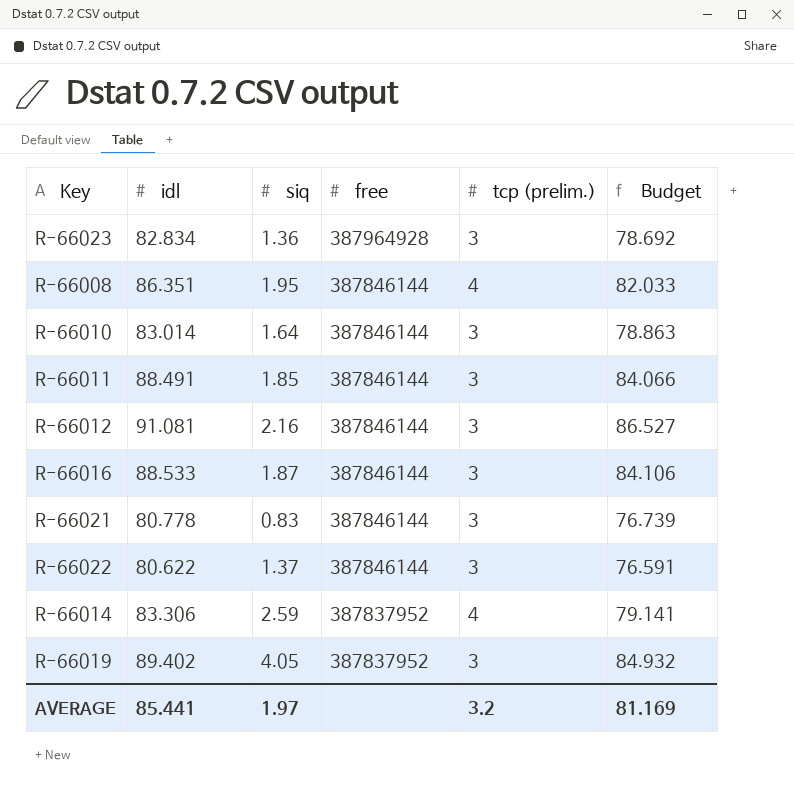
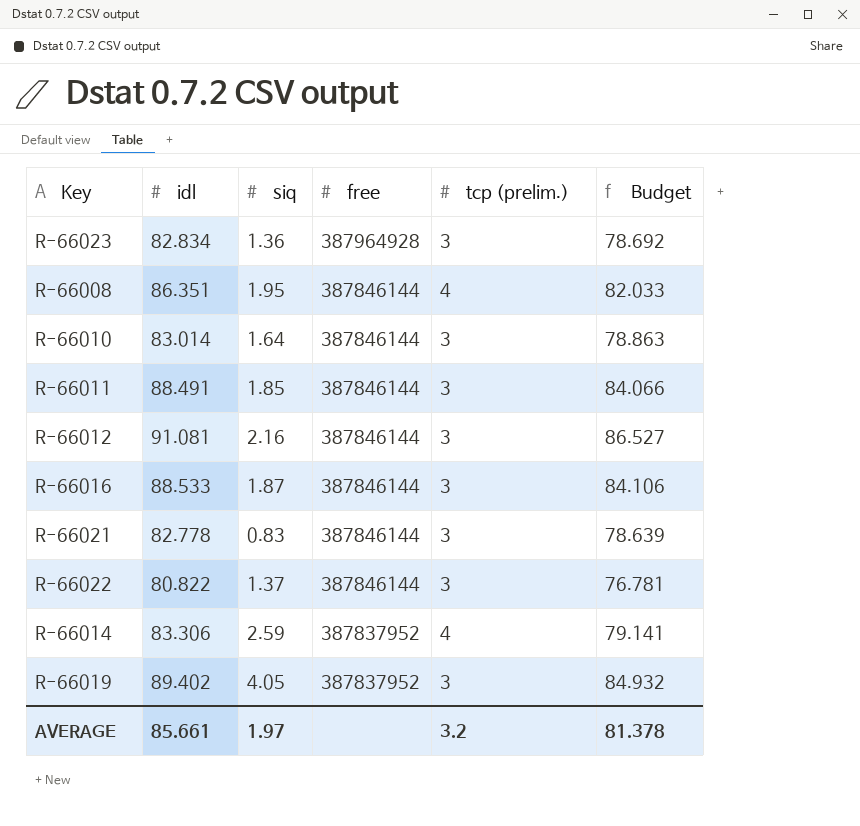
R-66021 | idl: 80.778 -> 82.778
R-66021 | Budget: 76.739 -> 78.639
R-66022 | idl: 80.622 -> 80.822
R-66022 | Budget: 76.591 -> 76.781
AVERAGE | idl: 85.441 -> 85.661
AVERAGE | Budget: 81.169 -> 81.378

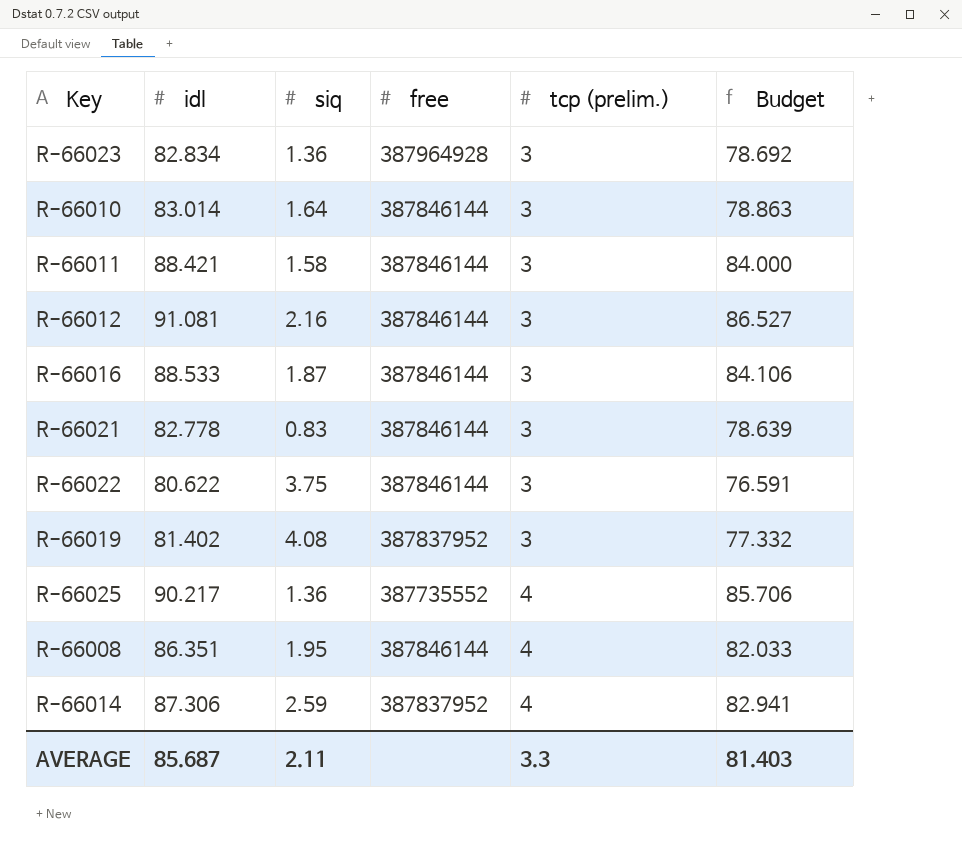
row order: free descending -> tcp (prelim.) ascending
R-66011 | idl: 88.491 -> 88.421
R-66011 | siq: 1.85 -> 1.58
R-66011 | Budget: 84.066 -> 84.000
R-66022 | idl: 80.822 -> 80.622
R-66022 | siq: 1.37 -> 3.75
R-66022 | Budget: 76.781 -> 76.591
R-66019 | idl: 89.402 -> 81.402
R-66019 | siq: 4.05 -> 4.08
R-66019 | Budget: 84.932 -> 77.332
row R-66025: none -> 90.217 | 1.36 | 387735552 | 4 | 85.706
R-66014 | idl: 83.306 -> 87.306
R-66014 | Budget: 79.141 -> 82.941
AVERAGE | idl: 85.661 -> 85.687
AVERAGE | siq: 1.97 -> 2.11
AVERAGE | tcp (prelim.): 3.2 -> 3.3
AVERAGE | Budget: 81.378 -> 81.403

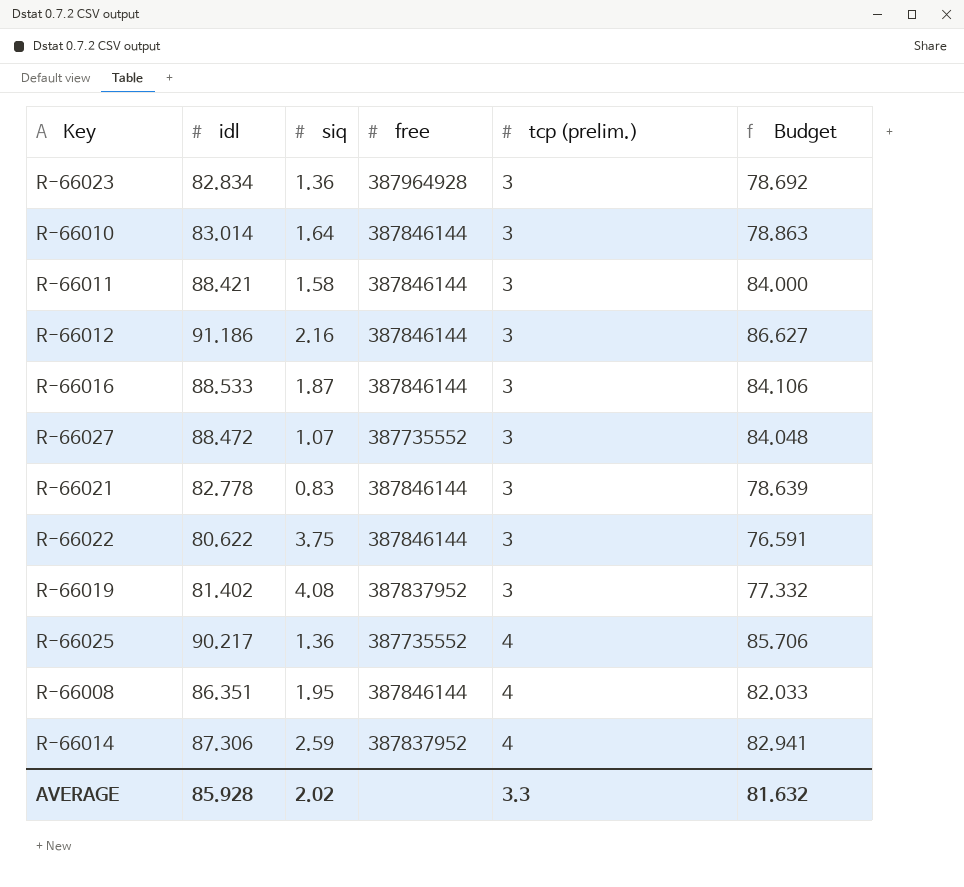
R-66012 | idl: 91.081 -> 91.186
R-66012 | Budget: 86.527 -> 86.627
row R-66027: none -> 88.472 | 1.07 | 387735552 | 3 | 84.048
AVERAGE | idl: 85.687 -> 85.928
AVERAGE | siq: 2.11 -> 2.02
AVERAGE | Budget: 81.403 -> 81.632

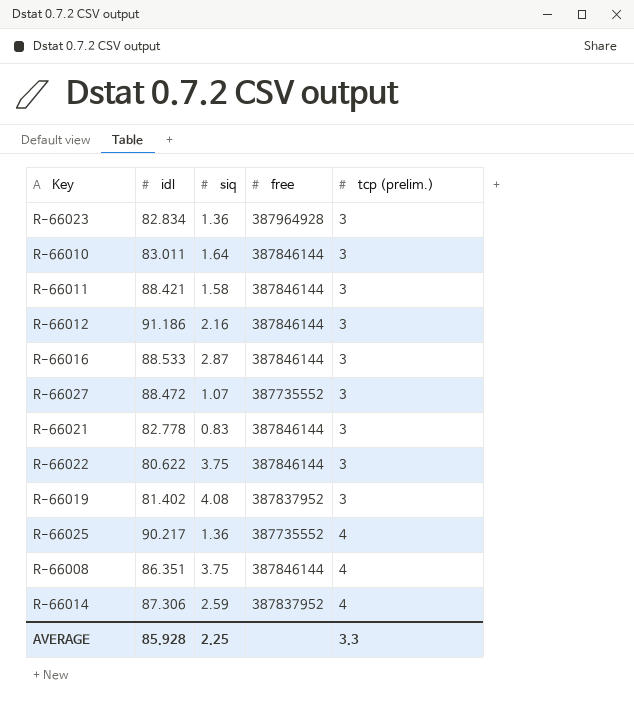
column Budget | formula: [idl] * 0.95 -> none
R-66010 | idl: 83.014 -> 83.011
R-66016 | siq: 1.87 -> 2.87
R-66008 | siq: 1.95 -> 3.75
AVERAGE | siq: 2.02 -> 2.25

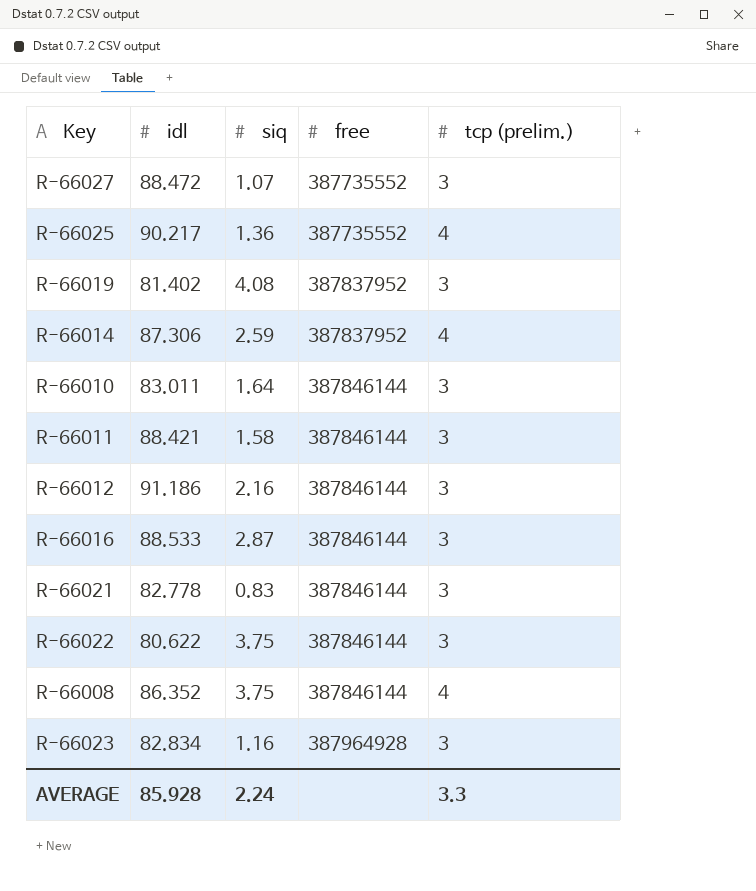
row order: tcp (prelim.) ascending -> free ascending
R-66008 | idl: 86.351 -> 86.352
R-66023 | siq: 1.36 -> 1.16
AVERAGE | siq: 2.25 -> 2.24

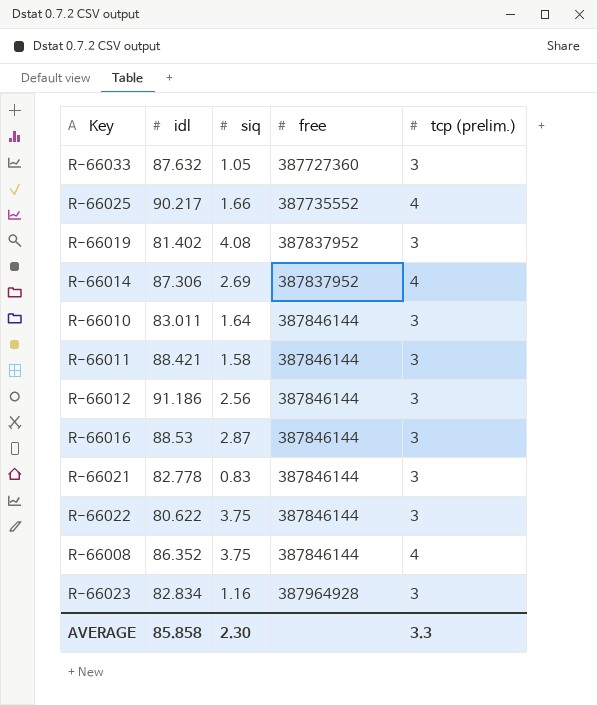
row R-66027: 88.472 | 1.07 | 387735552 | 3 -> none
row R-66033: none -> 87.632 | 1.05 | 387727360 | 3
R-66025 | siq: 1.36 -> 1.66
R-66014 | siq: 2.59 -> 2.69
R-66012 | siq: 2.16 -> 2.56
R-66016 | idl: 88.533 -> 88.53
AVERAGE | idl: 85.928 -> 85.858
AVERAGE | siq: 2.24 -> 2.30

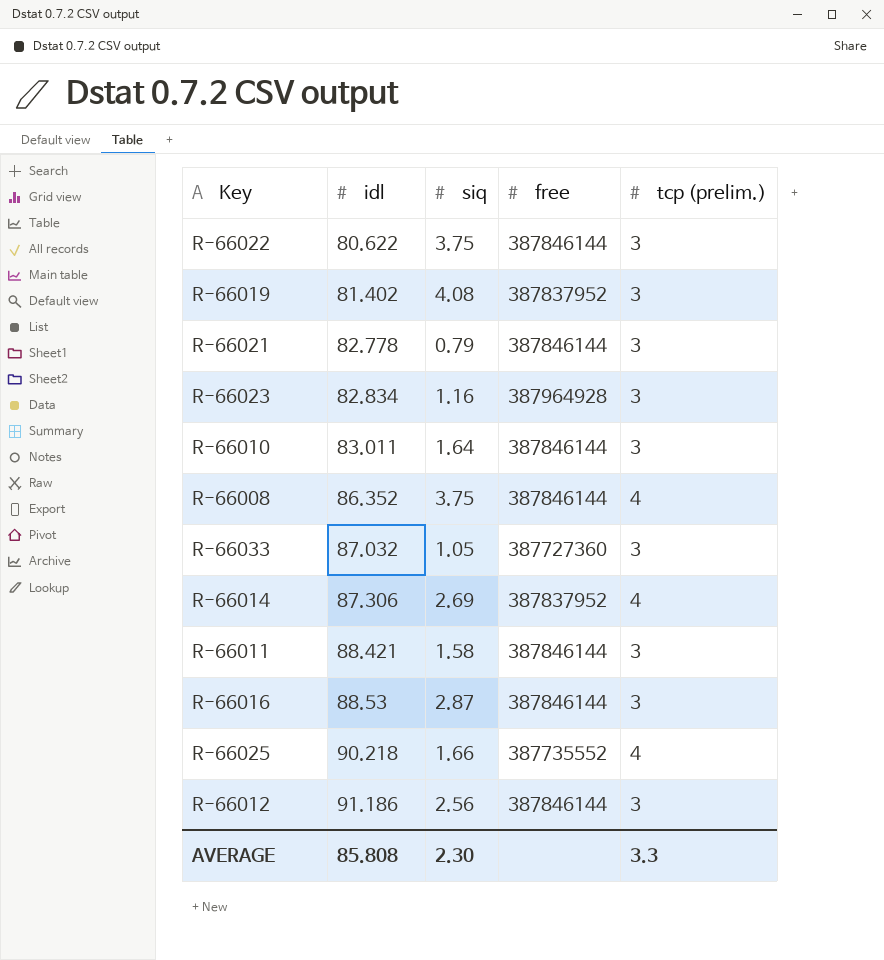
row order: free ascending -> idl ascending
R-66021 | siq: 0.83 -> 0.79
R-66033 | idl: 87.632 -> 87.032
R-66025 | idl: 90.217 -> 90.218
AVERAGE | idl: 85.858 -> 85.808

